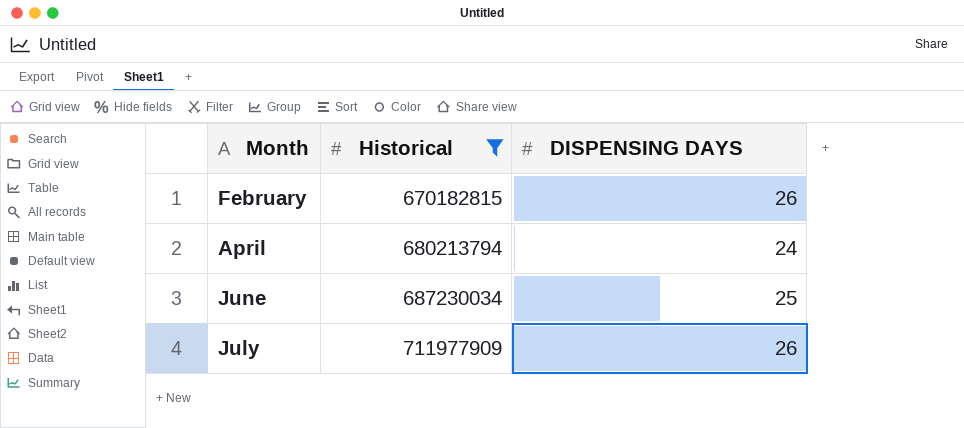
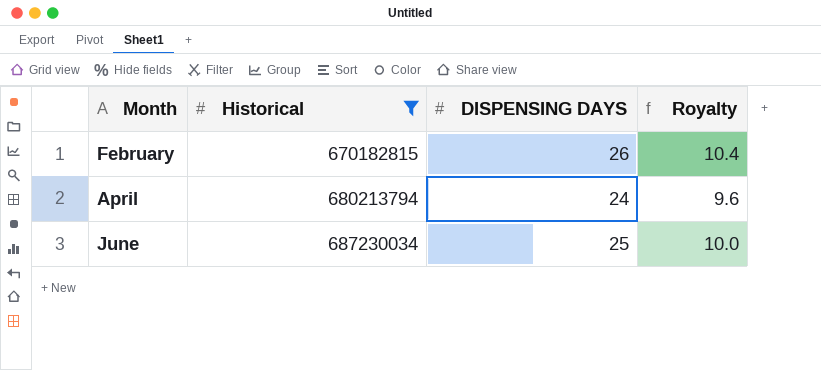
column Royalty | formula: none -> [DISPENSING DAYS] * 0.4
row July: 711977909 | 26 -> none

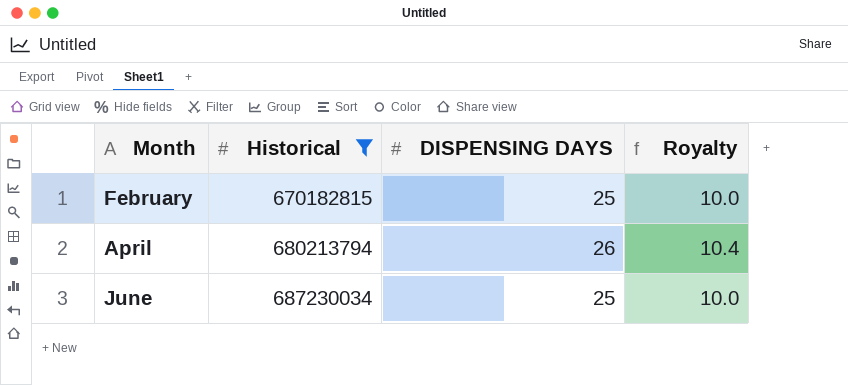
February | DISPENSING DAYS: 26 -> 25
February | Royalty: 10.4 -> 10.0
April | DISPENSING DAYS: 24 -> 26
April | Royalty: 9.6 -> 10.4

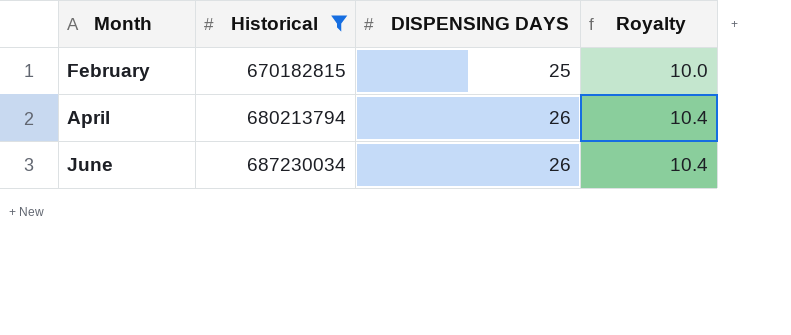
June | DISPENSING DAYS: 25 -> 26
June | Royalty: 10.0 -> 10.4

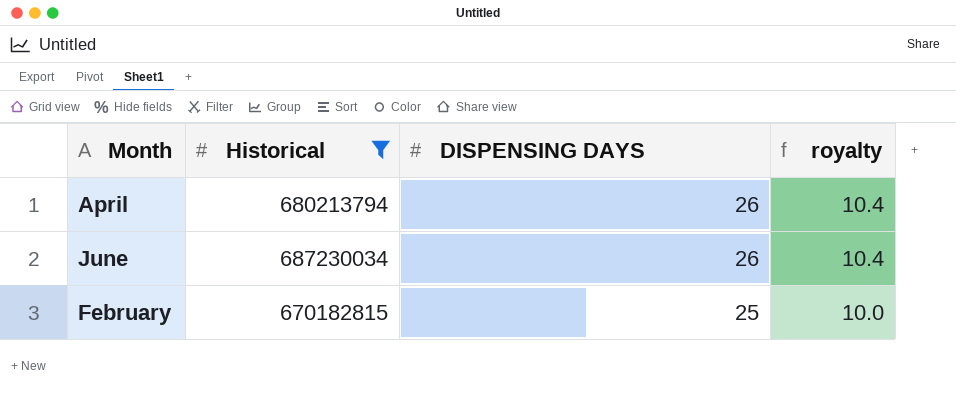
row order: Month ascending -> DISPENSING DAYS descending
column name: Royalty -> royalty

